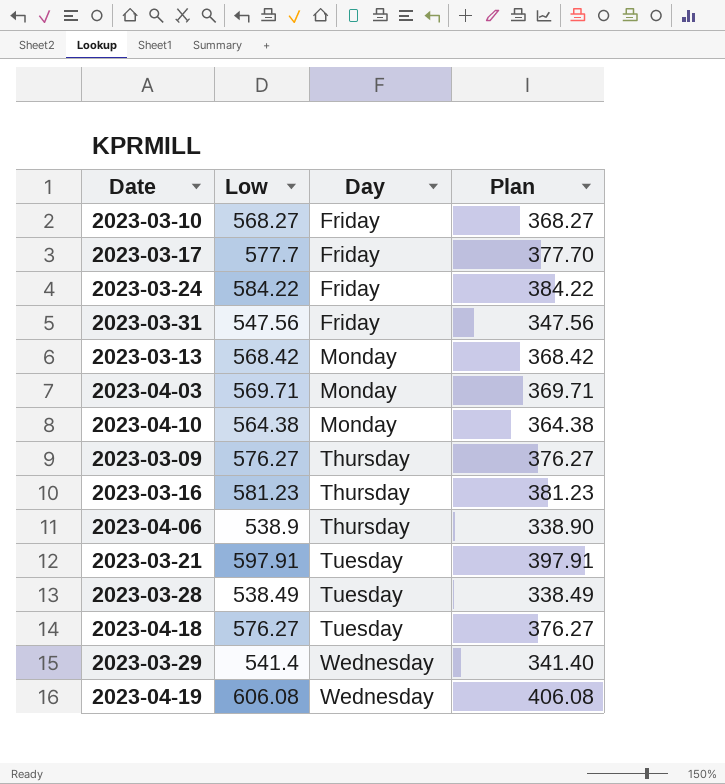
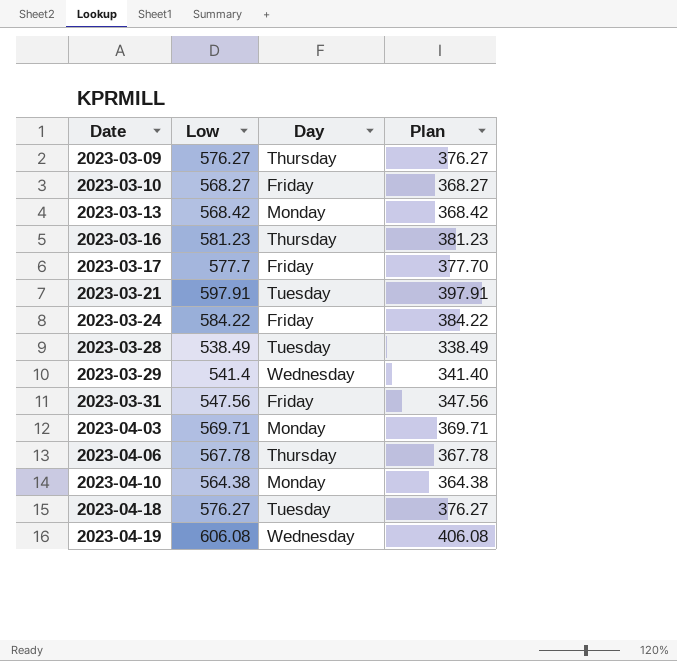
row order: Day ascending -> Date ascending
2023-04-06 | Low: 538.9 -> 567.78
2023-04-06 | Plan: 338.90 -> 367.78

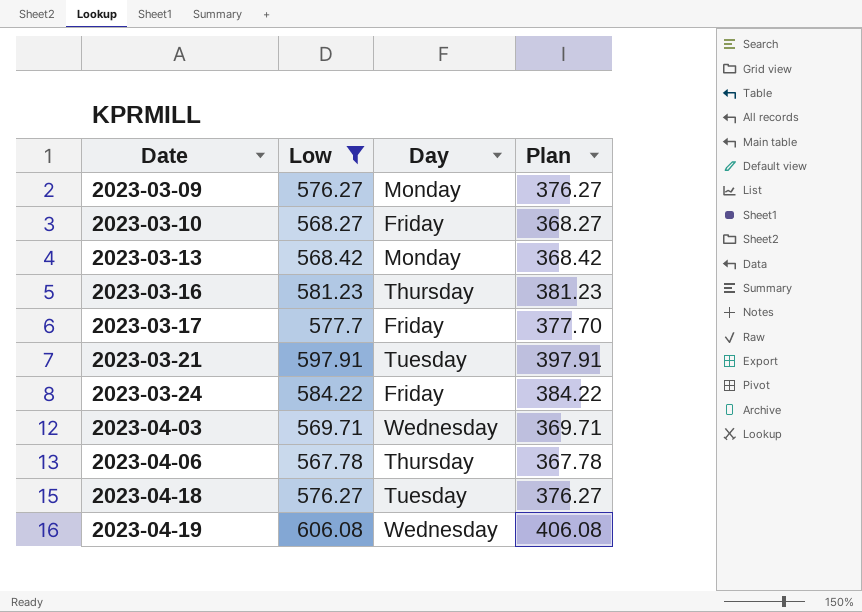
filter: none -> Low >= 567.78
2023-03-09 | Day: Thursday -> Monday
2023-04-03 | Day: Monday -> Wednesday

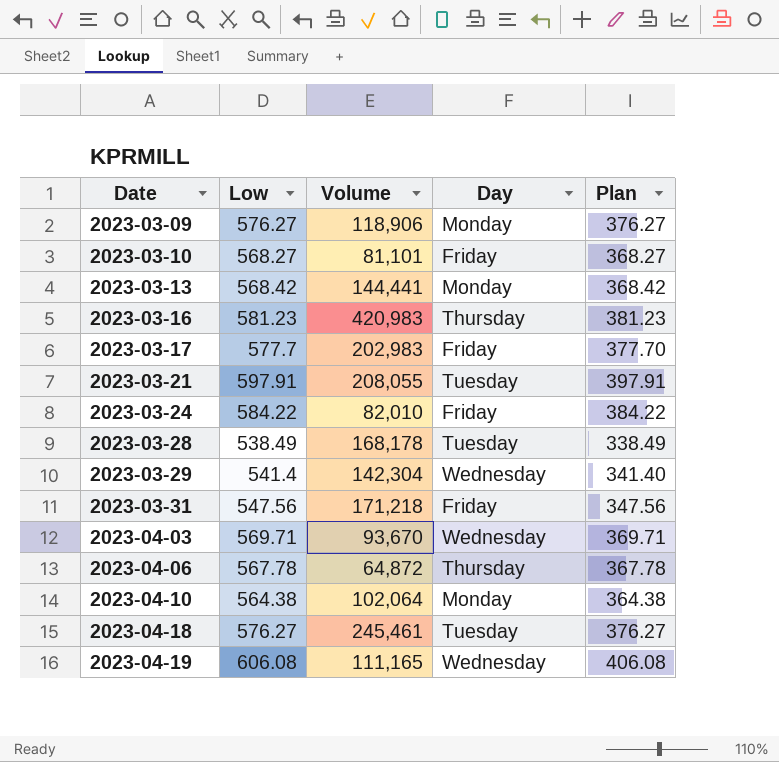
filter: Low >= 567.78 -> none
column Volume | position: none -> 3

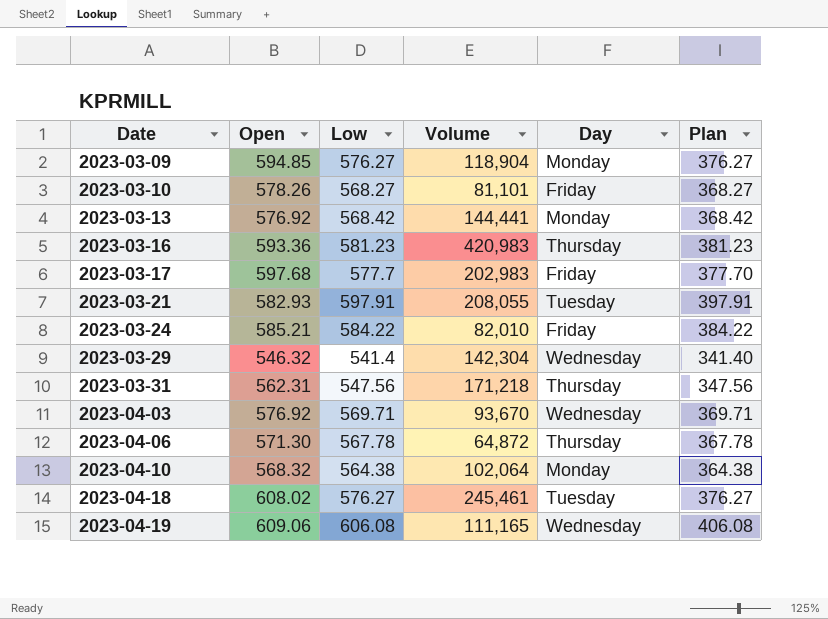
column Open | position: none -> 2
row 2023-03-28: 538.49 | 168,178 | Tuesday | 338.49 -> none
2023-03-09 | Volume: 118,906 -> 118,904
2023-03-31 | Day: Friday -> Thursday

